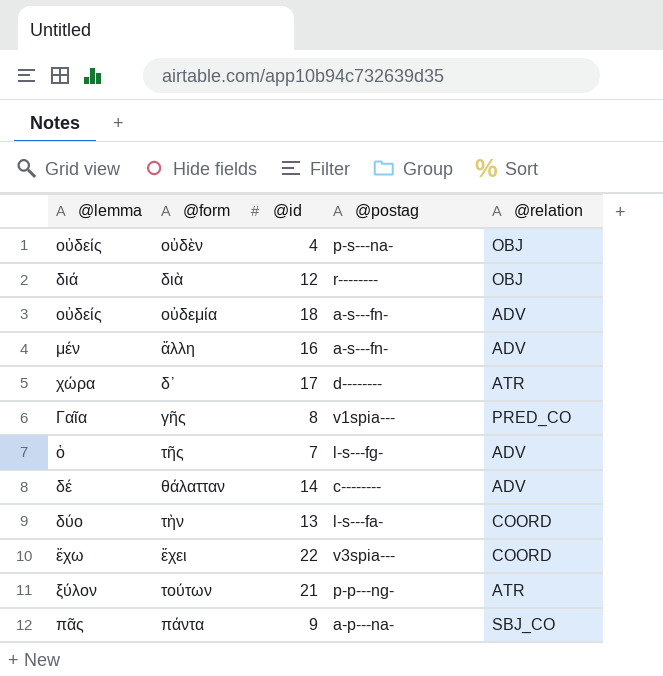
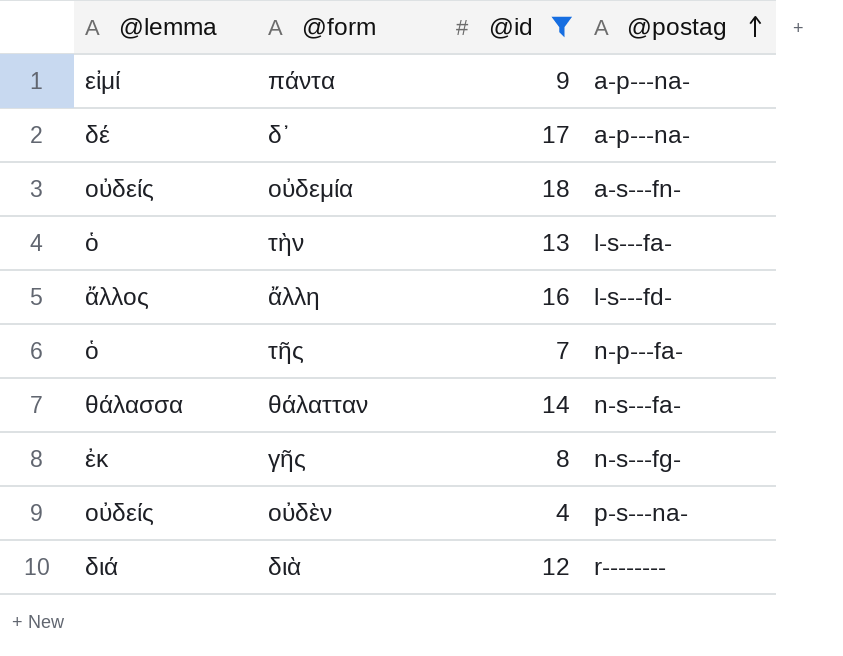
filter: none -> @id <= 18
row order: none -> @postag ascending
column @relation | position: 5 -> none
πάντα | @lemma: πᾶς -> εἰμί
δ᾽ | @lemma: χώρα -> δέ
δ᾽ | @postag: d-------- -> a-p---na-
τὴν | @lemma: δύο -> ὁ
ἄλλη | @lemma: μέν -> ἄλλος
ἄλλη | @postag: a-s---fn- -> l-s---fd-
τῆς | @postag: l-s---fg- -> n-p---fa-
θάλατταν | @lemma: δέ -> θάλασσα
θάλατταν | @postag: c-------- -> n-s---fa-
γῆς | @lemma: Γαῖα -> ἐκ
γῆς | @postag: v1spia--- -> n-s---fg-

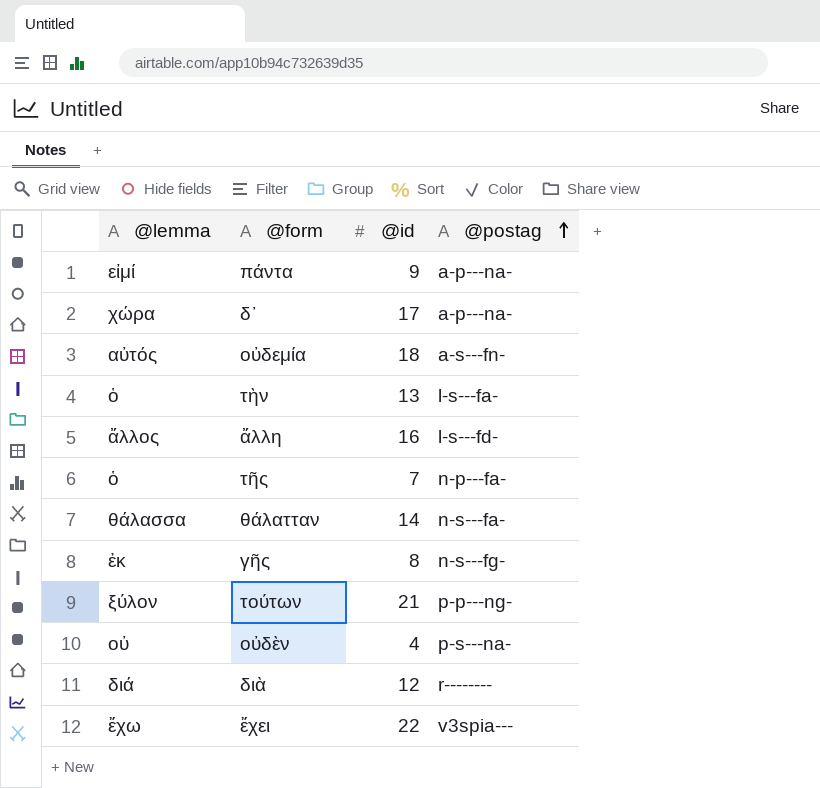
filter: @id <= 18 -> none
δ᾽ | @lemma: δέ -> χώρα
οὐδεμία | @lemma: οὐδείς -> αὐτός
οὐδὲν | @lemma: οὐδείς -> οὐ

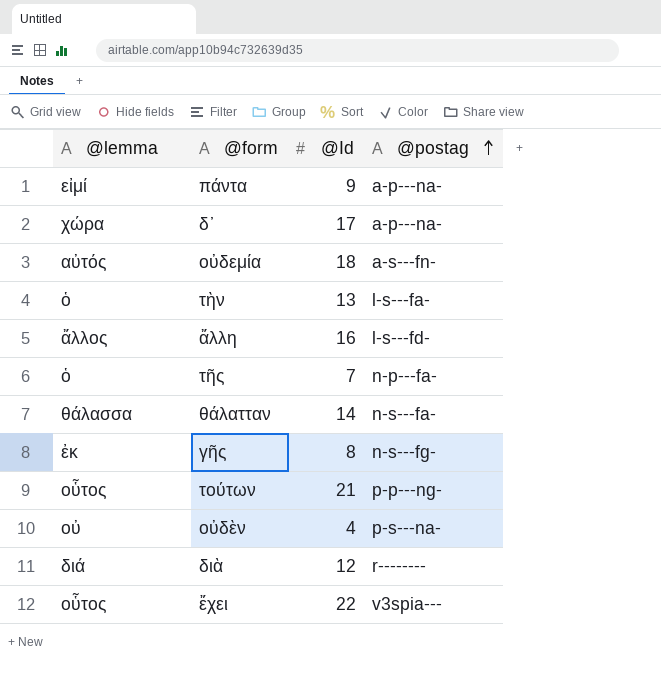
column name: @id -> @Id
τούτων | @lemma: ξύλον -> οὗτος
ἔχει | @lemma: ἔχω -> οὗτος

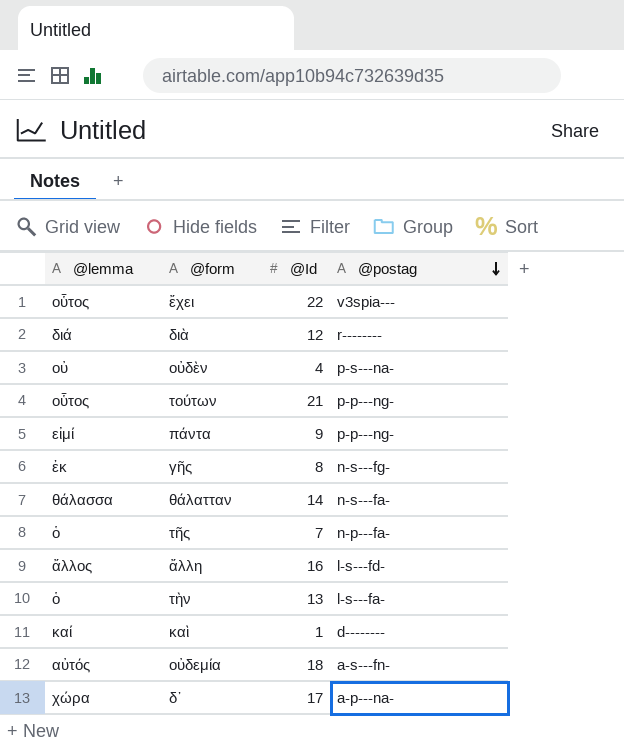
row order: @postag ascending -> @postag descending
πάντα | @postag: a-p---na- -> p-p---ng-
row καὶ: none -> καί | 1 | d--------

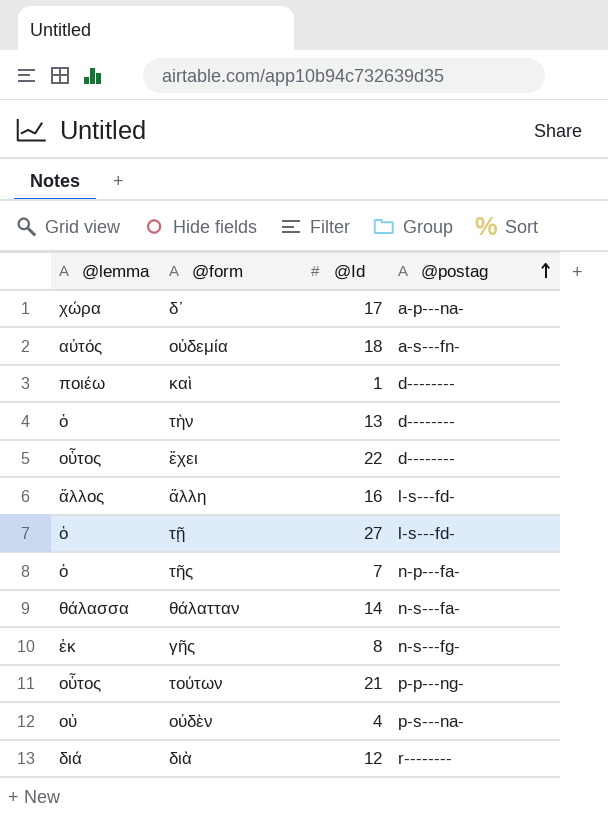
row order: @postag descending -> @postag ascending
row πάντα: εἰμί | 9 | p-p---ng- -> none
καὶ | @lemma: καί -> ποιέω
τὴν | @postag: l-s---fa- -> d--------
ἔχει | @postag: v3spia--- -> d--------
row τῇ: none -> ὁ | 27 | l-s---fd-

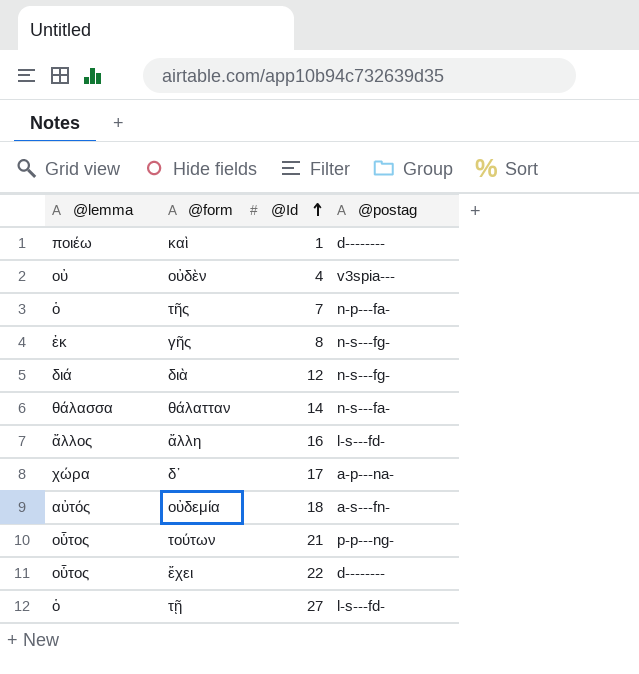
row order: @postag ascending -> @Id ascending
row τὴν: ὁ | 13 | d-------- -> none
οὐδὲν | @postag: p-s---na- -> v3spia---
διὰ | @postag: r-------- -> n-s---fg-

